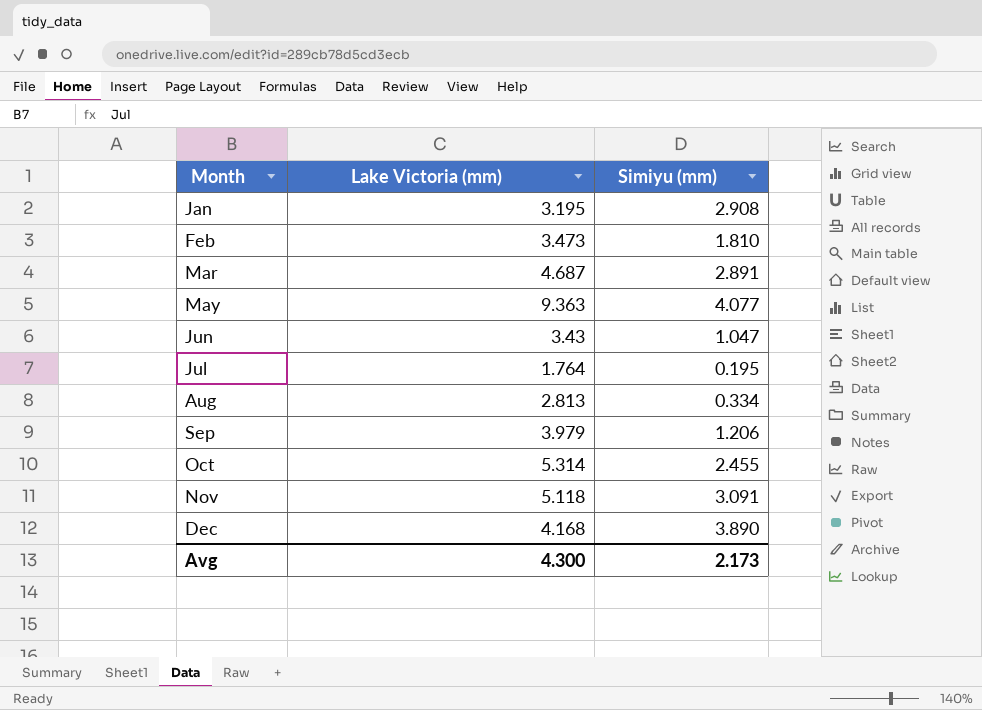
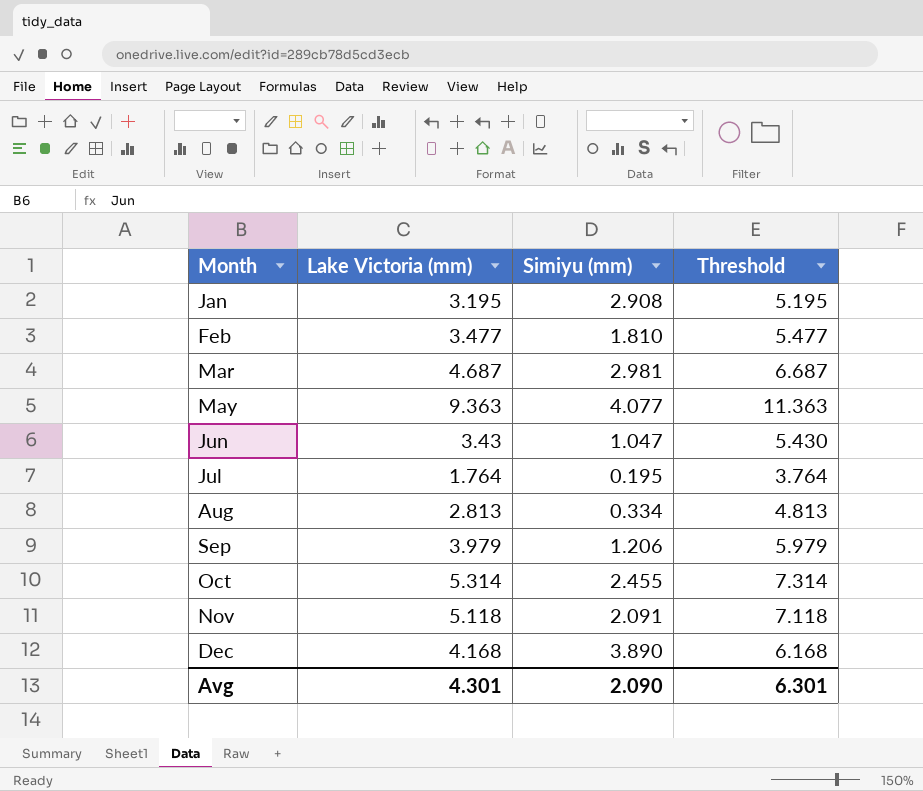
column Threshold | formula: none -> [Lake Victoria (mm)] + 2
Feb | Lake Victoria (mm): 3.473 -> 3.477
Mar | Simiyu (mm): 2.891 -> 2.981
Nov | Simiyu (mm): 3.091 -> 2.091
Avg | Lake Victoria (mm): 4.300 -> 4.301
Avg | Simiyu (mm): 2.173 -> 2.090

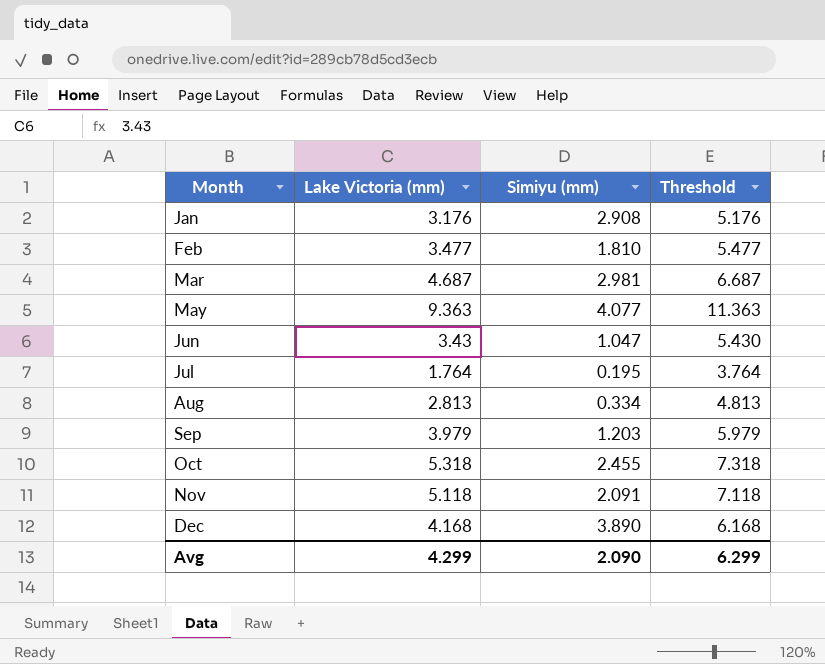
Jan | Lake Victoria (mm): 3.195 -> 3.176
Jan | Threshold: 5.195 -> 5.176
Sep | Simiyu (mm): 1.206 -> 1.203
Oct | Lake Victoria (mm): 5.314 -> 5.318
Oct | Threshold: 7.314 -> 7.318
Avg | Lake Victoria (mm): 4.301 -> 4.299
Avg | Threshold: 6.301 -> 6.299

